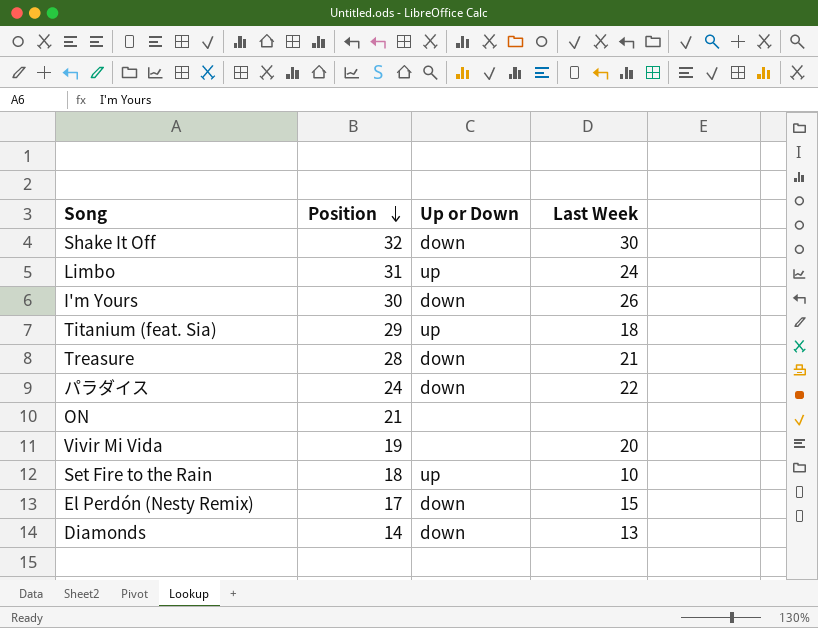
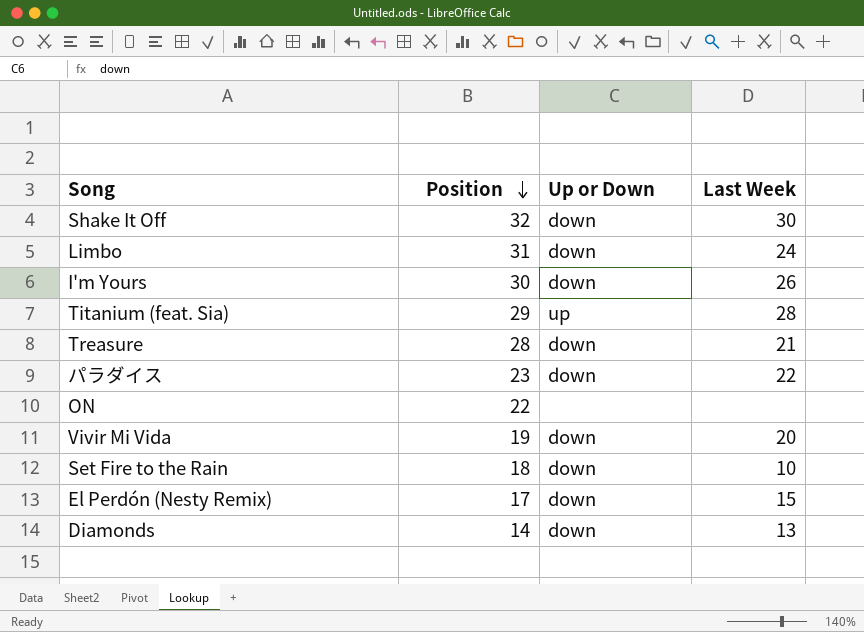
Limbo | Up or Down: up -> down
Titanium (feat. Sia) | Last Week: 18 -> 28
パラダイス | Position: 24 -> 23
ON | Position: 21 -> 22
Vivir Mi Vida | Up or Down: none -> down
Set Fire to the Rain | Up or Down: up -> down

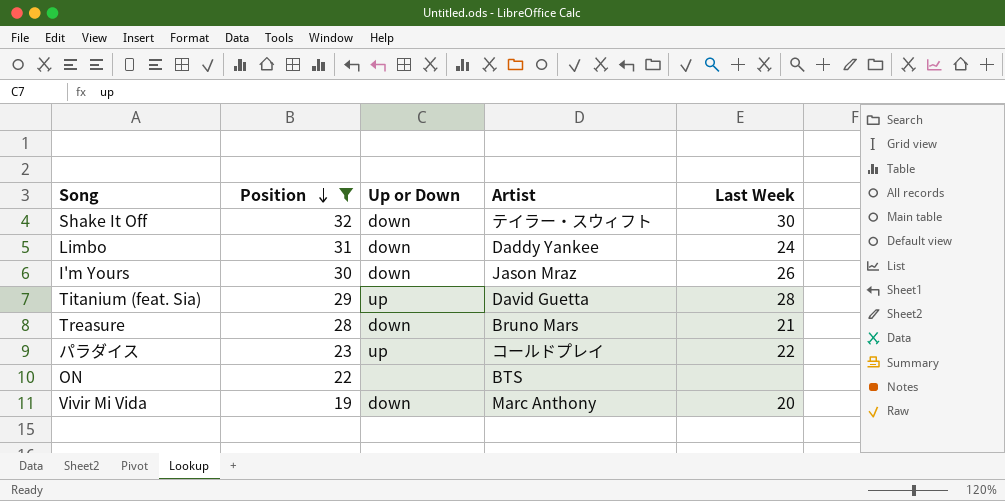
filter: none -> Position >= 19
column Artist | position: none -> 4
パラダイス | Up or Down: down -> up

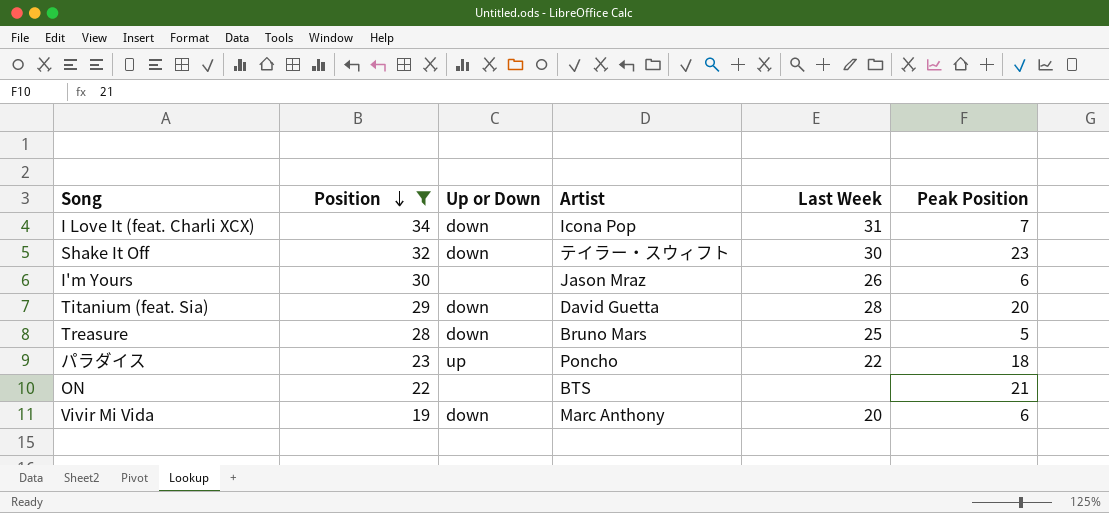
column Peak Position | position: none -> 6
row Limbo: 31 | down | Daddy Yankee | 24 -> none
row I Love It (feat. Charli XCX): none -> 34 | down | Icona Pop | 31 | 7
I'm Yours | Up or Down: down -> none
Titanium (feat. Sia) | Up or Down: up -> down
Treasure | Last Week: 21 -> 25
パラダイス | Artist: コールドプレイ -> Poncho

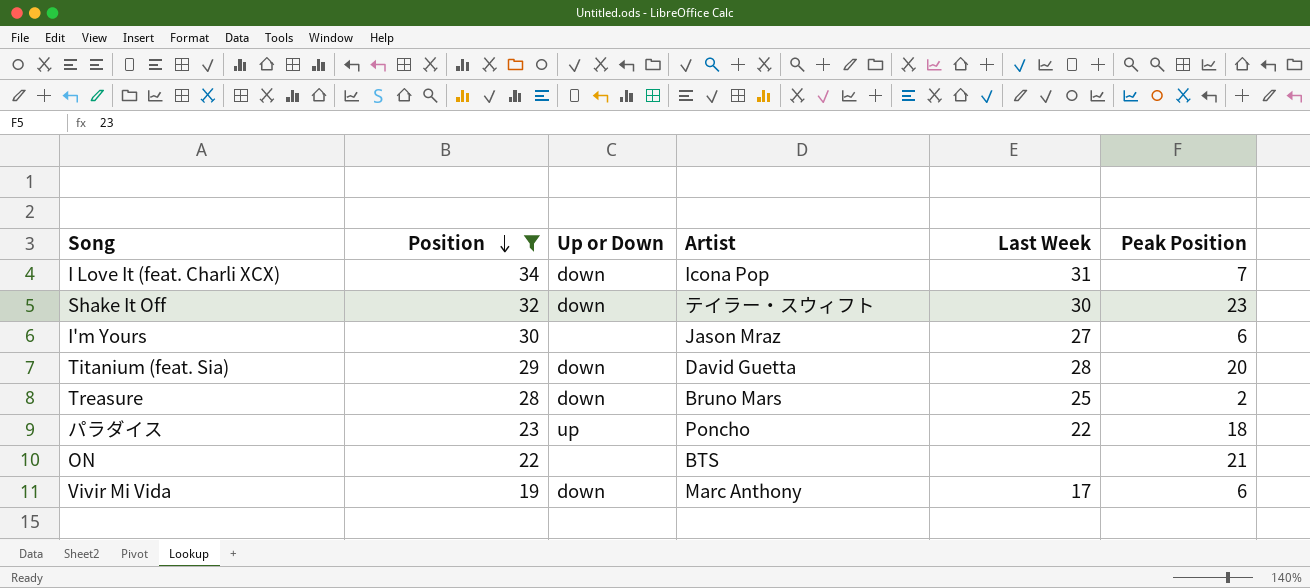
I'm Yours | Last Week: 26 -> 27
Treasure | Peak Position: 5 -> 2
Vivir Mi Vida | Last Week: 20 -> 17

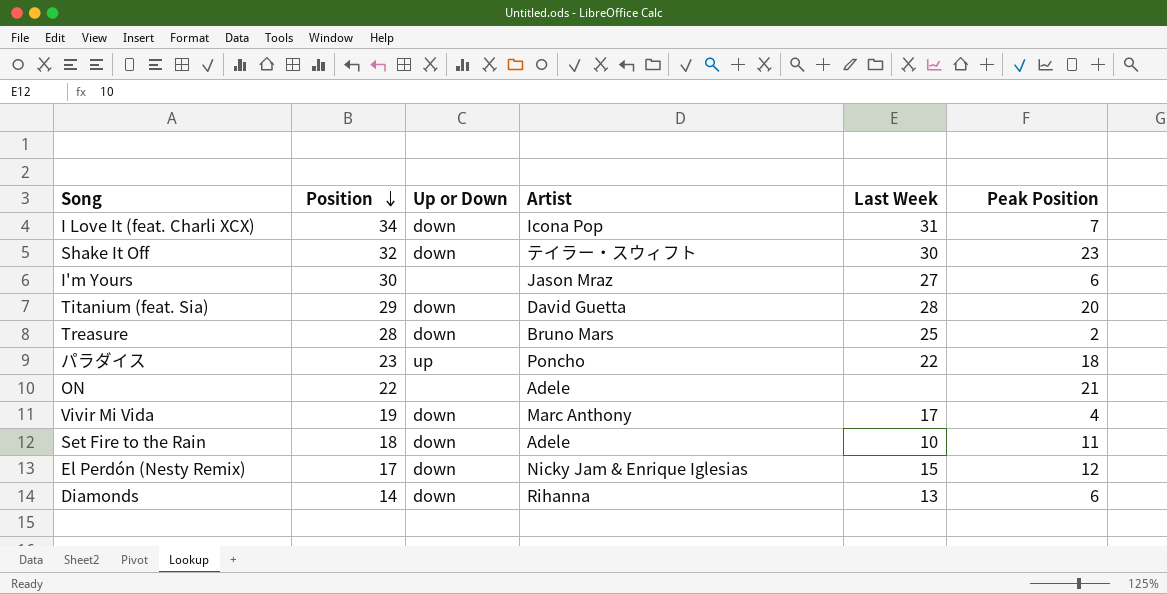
filter: Position >= 19 -> none
ON | Artist: BTS -> Adele
Vivir Mi Vida | Peak Position: 6 -> 4

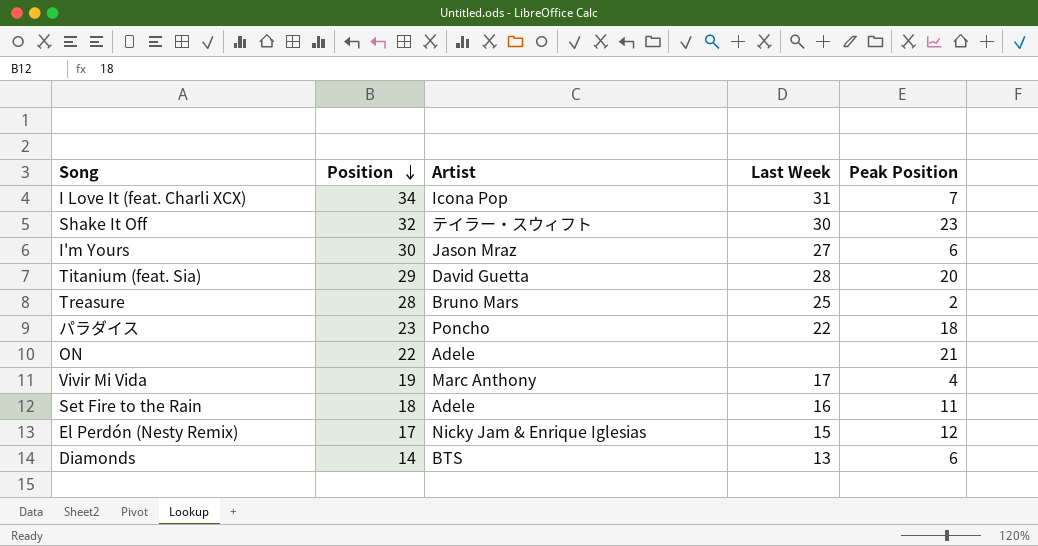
column Up or Down | position: 3 -> none
Set Fire to the Rain | Last Week: 10 -> 16
Diamonds | Artist: Rihanna -> BTS

